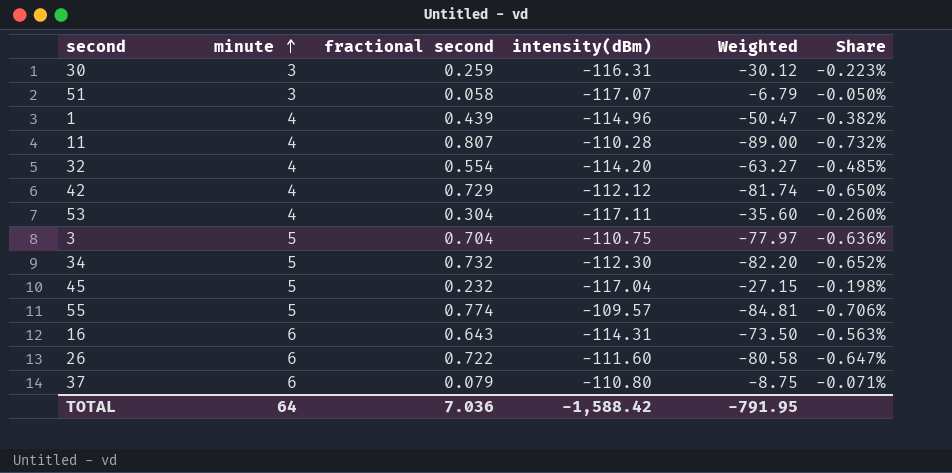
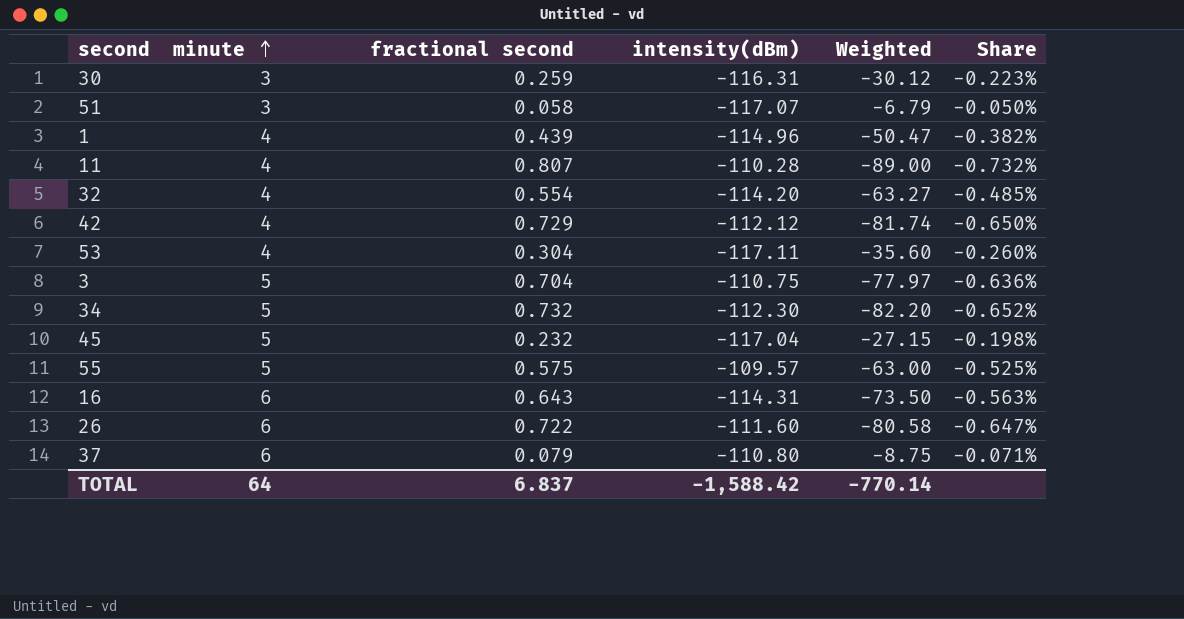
55 | fractional second: 0.774 -> 0.575
55 | Weighted: -84.81 -> -63.00
55 | Share: -0.706% -> -0.525%
TOTAL | fractional second: 7.036 -> 6.837
TOTAL | Weighted: -791.95 -> -770.14

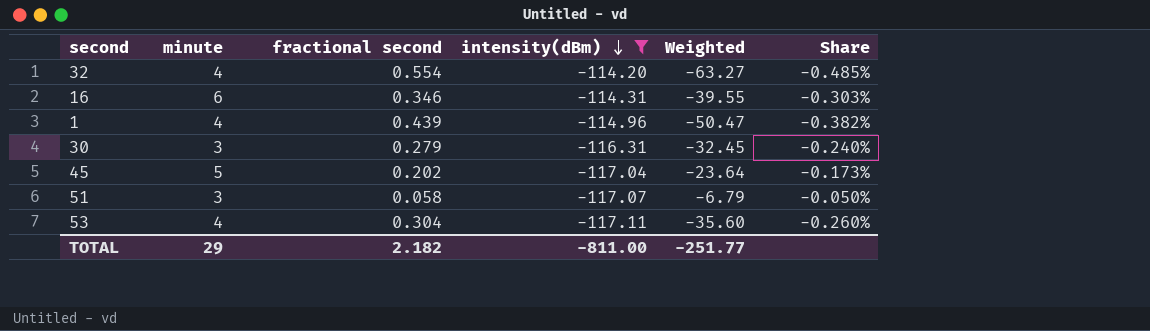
filter: none -> intensity(dBm) <= -114.20
row order: minute ascending -> intensity(dBm) descending
16 | fractional second: 0.643 -> 0.346
16 | Weighted: -73.50 -> -39.55
16 | Share: -0.563% -> -0.303%
30 | fractional second: 0.259 -> 0.279
30 | Weighted: -30.12 -> -32.45
30 | Share: -0.223% -> -0.240%
45 | fractional second: 0.232 -> 0.202
45 | Weighted: -27.15 -> -23.64
45 | Share: -0.198% -> -0.173%
TOTAL | minute: 64 -> 29
TOTAL | fractional second: 6.837 -> 2.182
TOTAL | intensity(dBm): -1,588.42 -> -811.00
TOTAL | Weighted: -770.14 -> -251.77

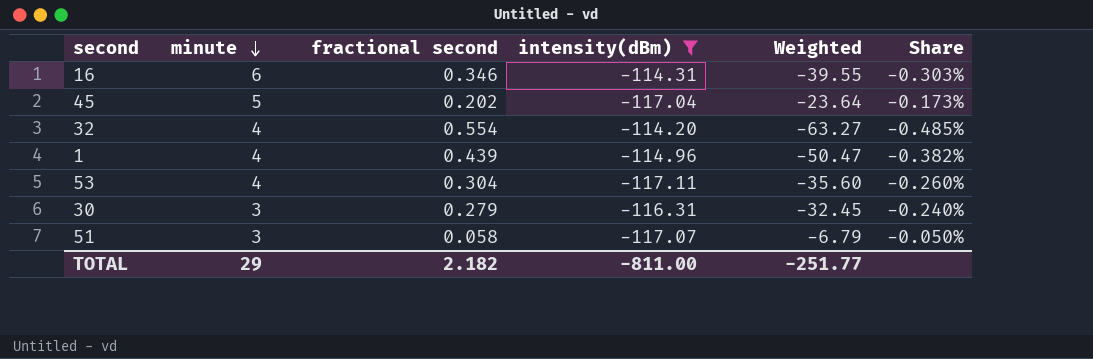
row order: intensity(dBm) descending -> minute descending

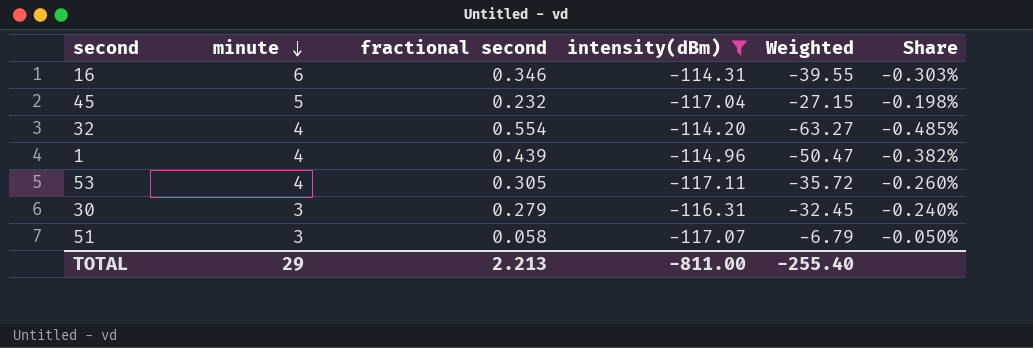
45 | fractional second: 0.202 -> 0.232
45 | Weighted: -23.64 -> -27.15
45 | Share: -0.173% -> -0.198%
53 | fractional second: 0.304 -> 0.305
53 | Weighted: -35.60 -> -35.72
TOTAL | fractional second: 2.182 -> 2.213
TOTAL | Weighted: -251.77 -> -255.40

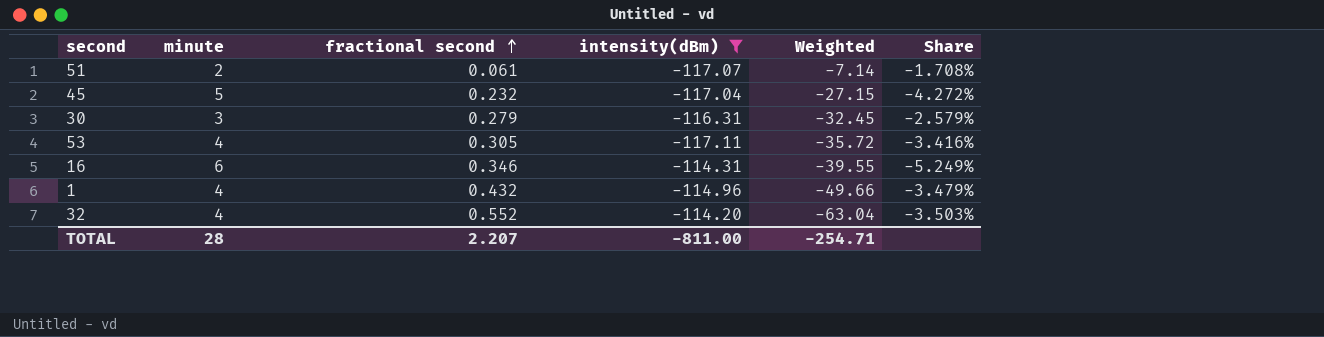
row order: minute descending -> fractional second ascending
column Share | formula: [fractional second] / [intensity(dBm)] -> [minute] / [intensity(dBm)]
51 | minute: 3 -> 2
51 | fractional second: 0.058 -> 0.061
51 | Weighted: -6.79 -> -7.14
1 | fractional second: 0.439 -> 0.432
1 | Weighted: -50.47 -> -49.66
32 | fractional second: 0.554 -> 0.552
32 | Weighted: -63.27 -> -63.04
TOTAL | minute: 29 -> 28
TOTAL | fractional second: 2.213 -> 2.207
TOTAL | Weighted: -255.40 -> -254.71

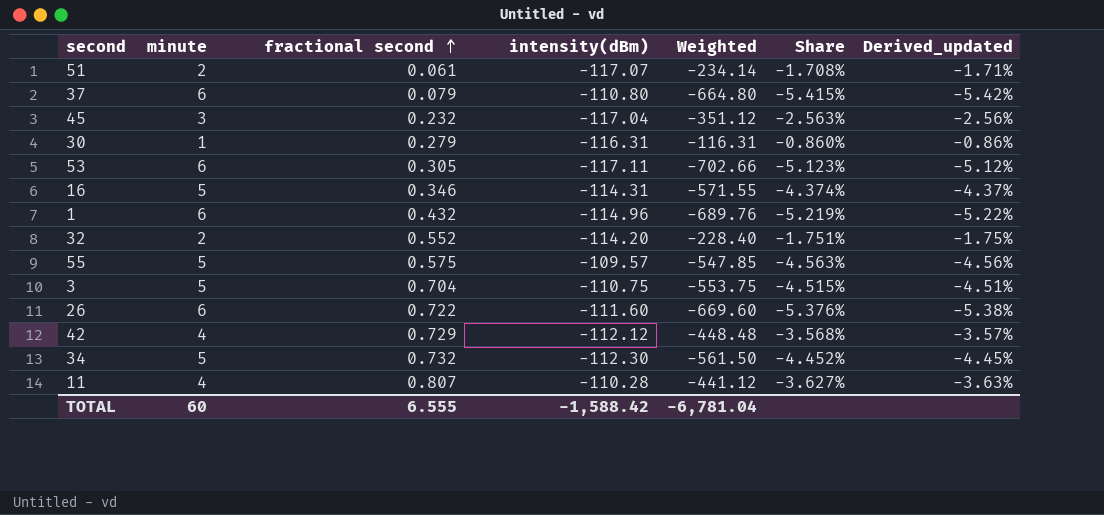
filter: intensity(dBm) <= -114.20 -> none
column Weighted | formula: [fractional second] * [intensity(dBm)] -> [minute] * [intensity(dBm)]
column Derived_updated | formula: none -> [minute] / [intensity(dBm)]
45 | minute: 5 -> 3
45 | Share: -4.272% -> -2.563%
30 | minute: 3 -> 1
30 | Share: -2.579% -> -0.860%
53 | minute: 4 -> 6
53 | Share: -3.416% -> -5.123%
16 | minute: 6 -> 5
16 | Share: -5.249% -> -4.374%
1 | minute: 4 -> 6
1 | Share: -3.479% -> -5.219%
32 | minute: 4 -> 2
32 | Share: -3.503% -> -1.751%
TOTAL | minute: 28 -> 60
TOTAL | fractional second: 2.207 -> 6.555
TOTAL | intensity(dBm): -811.00 -> -1,588.42
TOTAL | Weighted: -254.71 -> -6,781.04

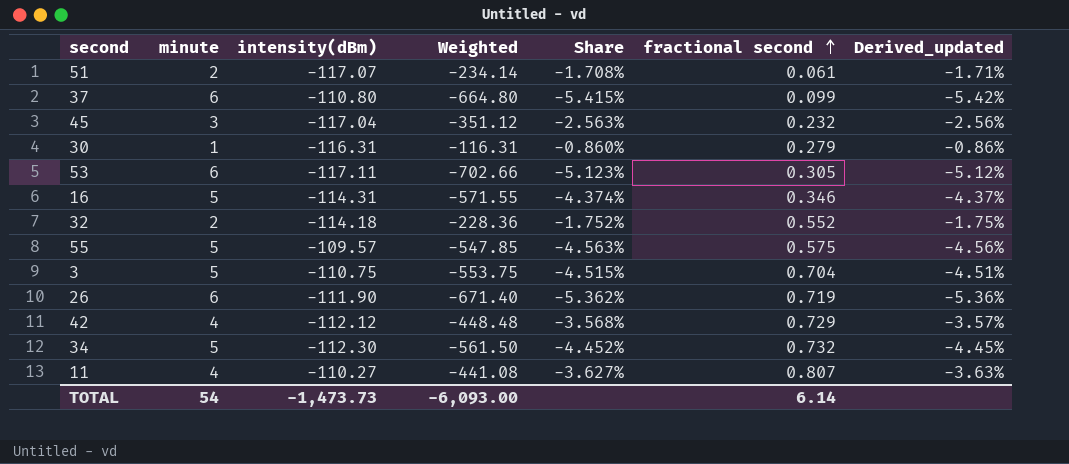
column fractional second | position: 3 -> 6
row 1: 6 | 0.432 | -114.96 | -689.76 | -5.219% | -5.22% -> none
37 | fractional second: 0.079 -> 0.099
32 | intensity(dBm): -114.20 -> -114.18
32 | Weighted: -228.40 -> -228.36
32 | Share: -1.751% -> -1.752%
26 | intensity(dBm): -111.60 -> -111.90
26 | Weighted: -669.60 -> -671.40
26 | Share: -5.376% -> -5.362%
26 | fractional second: 0.722 -> 0.719
26 | Derived_updated: -5.38% -> -5.36%
11 | intensity(dBm): -110.28 -> -110.27
11 | Weighted: -441.12 -> -441.08
TOTAL | minute: 60 -> 54
TOTAL | intensity(dBm): -1,588.42 -> -1,473.73
TOTAL | Weighted: -6,781.04 -> -6,093.00
TOTAL | fractional second: 6.555 -> 6.14

